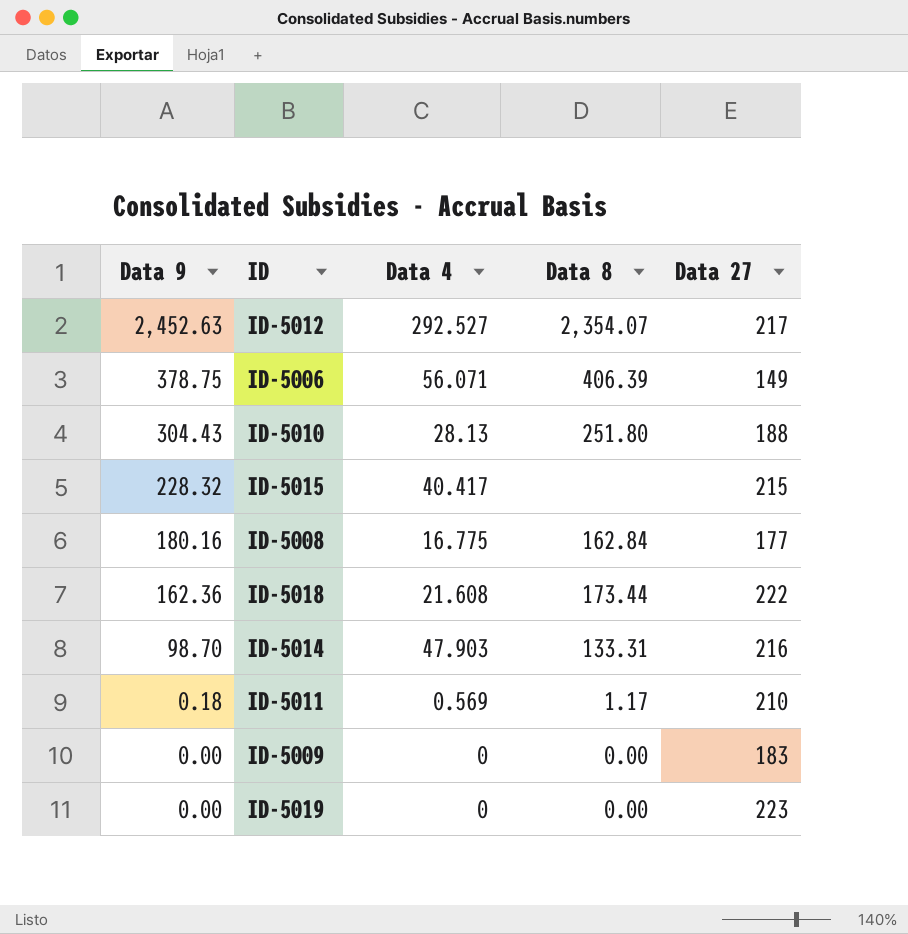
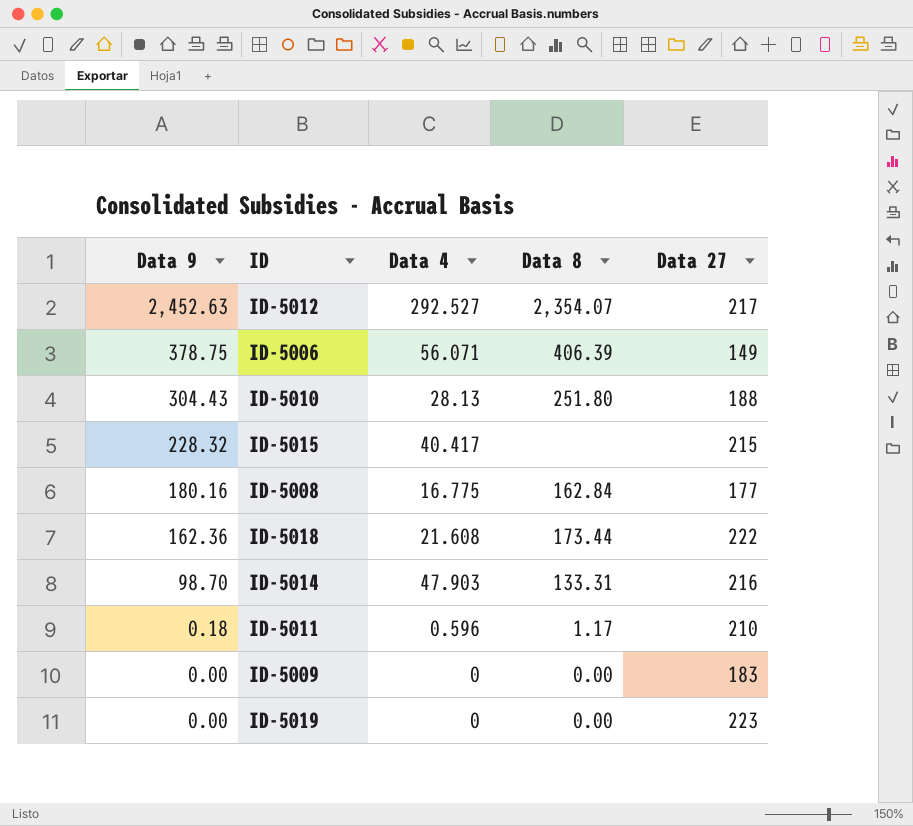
ID-5011 | Data 4: 0.569 -> 0.596

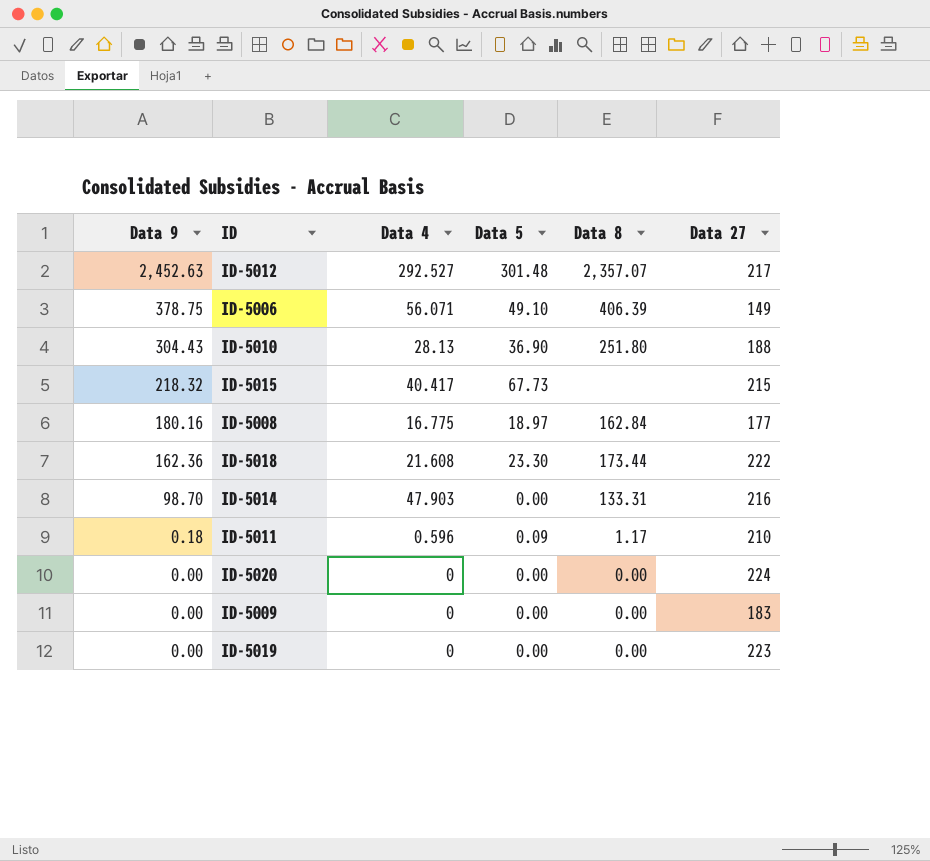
column Data 5 | position: none -> 4
ID-5012 | Data 8: 2,354.07 -> 2,357.07
ID-5015 | Data 9: 228.32 -> 218.32
row ID-5020: none -> 0.00 | 0 | 0.00 | 0.00 | 224

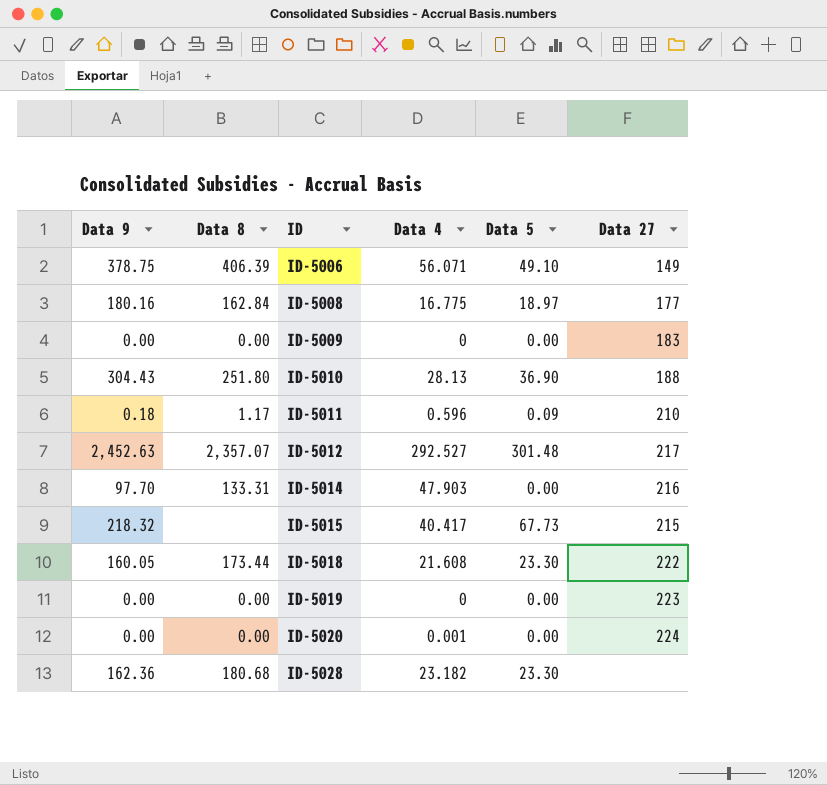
row order: Data 9 descending -> ID ascending
column Data 8 | position: 5 -> 2
ID-5014 | Data 9: 98.70 -> 97.70
ID-5018 | Data 9: 162.36 -> 160.05
ID-5020 | Data 4: 0 -> 0.001
row ID-5028: none -> 162.36 | 180.68 | 23.182 | 23.30 | none

